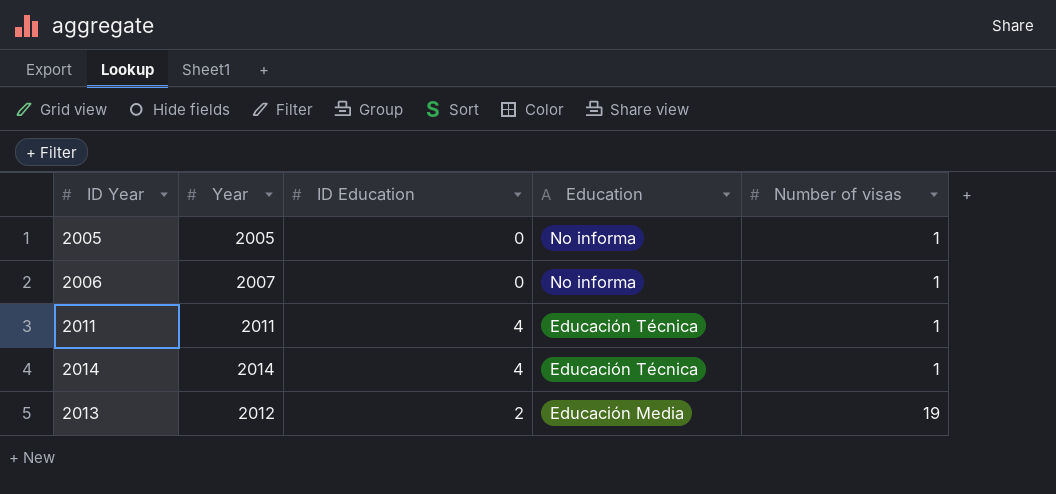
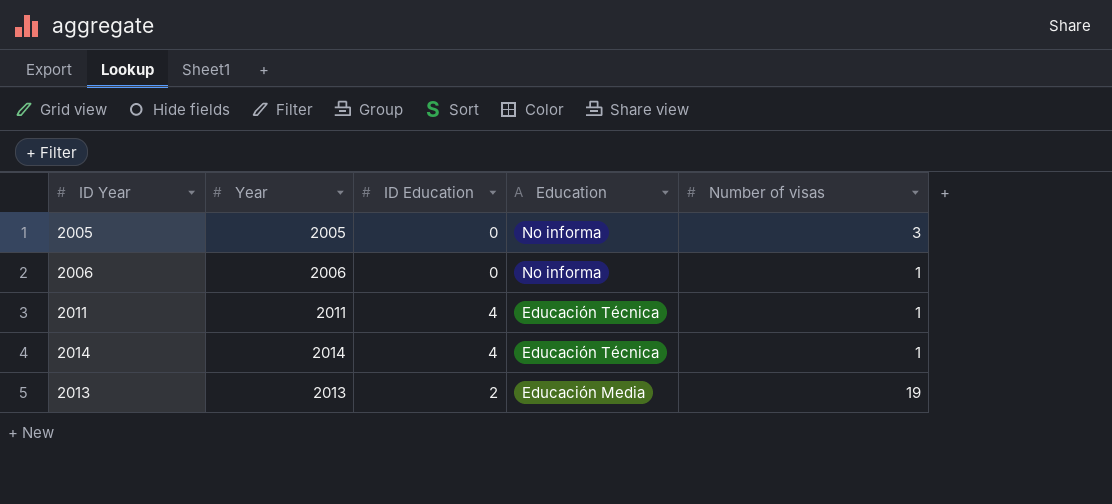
2005 | Number of visas: 1 -> 3
2006 | Year: 2007 -> 2006
2013 | Year: 2012 -> 2013

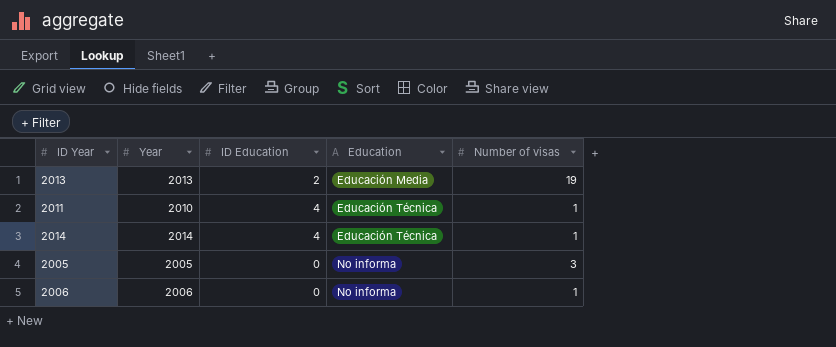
row order: Education descending -> Education ascending
2011 | Year: 2011 -> 2010

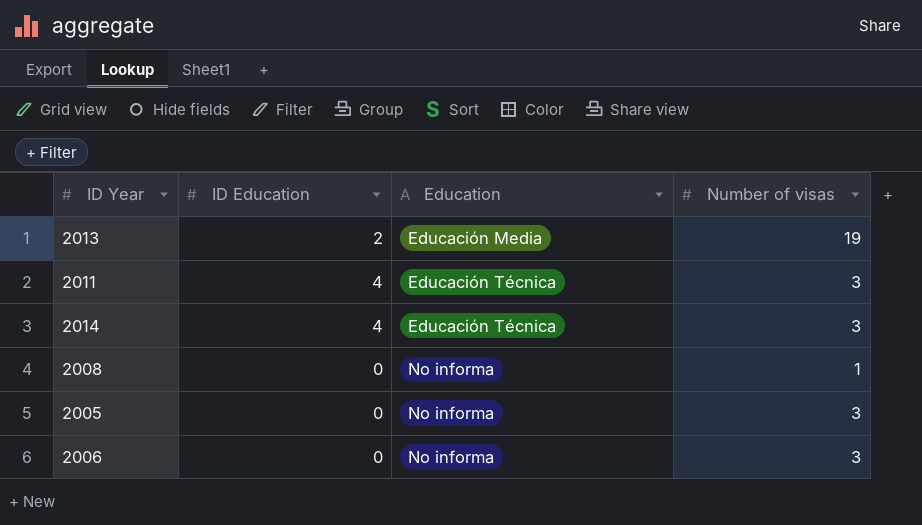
column Year | position: 2 -> none
2011 | Number of visas: 1 -> 3
2014 | Number of visas: 1 -> 3
row 2008: none -> 0 | No informa | 1
2006 | Number of visas: 1 -> 3

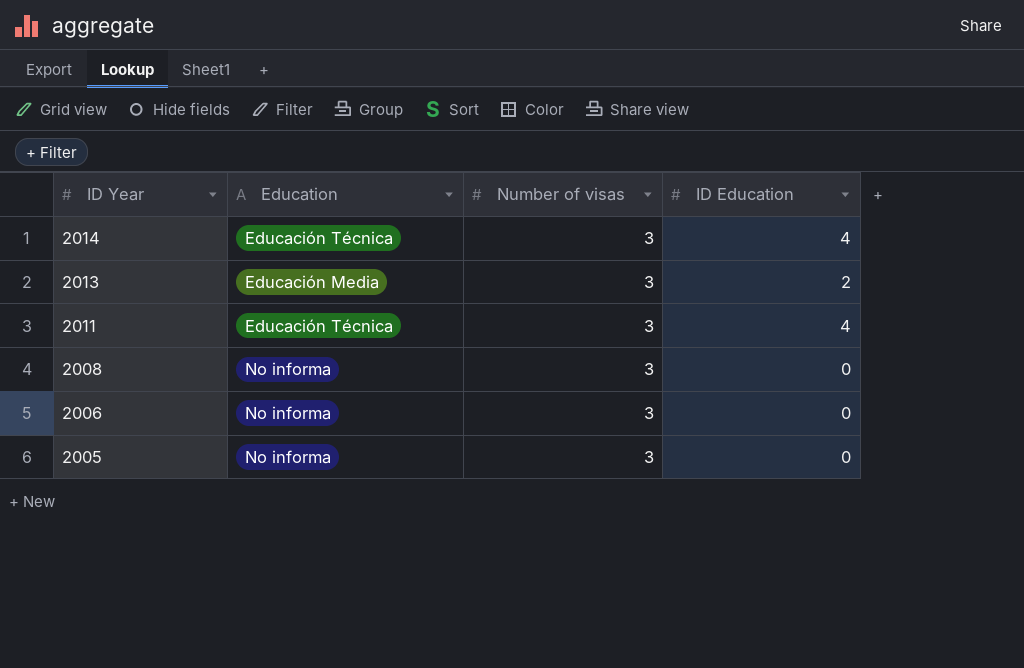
row order: Education ascending -> ID Year descending
column ID Education | position: 2 -> 4
2013 | Number of visas: 19 -> 3
2008 | Number of visas: 1 -> 3

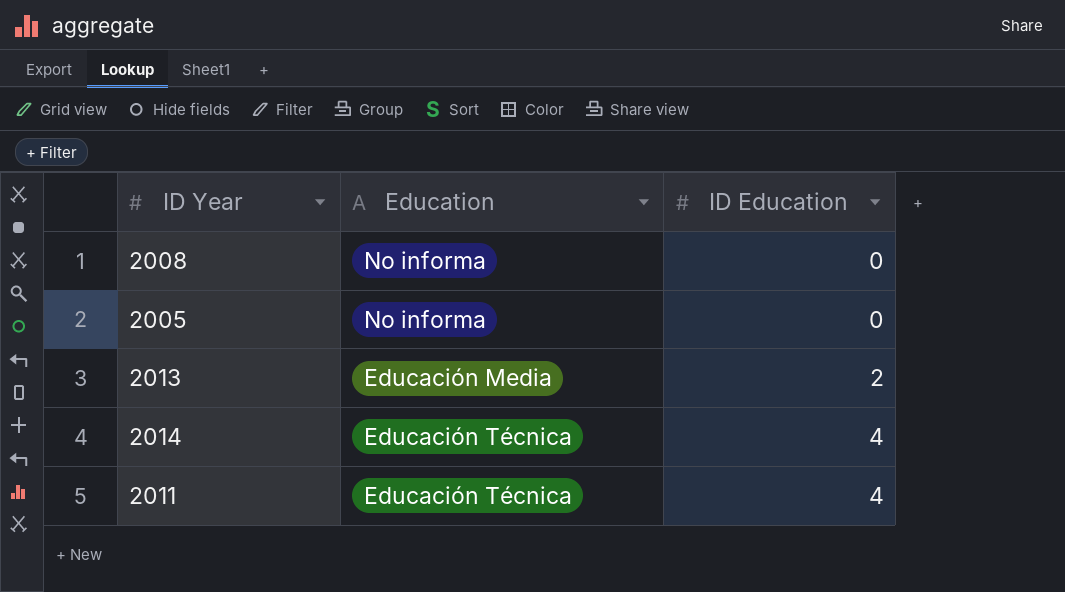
row order: ID Year descending -> ID Education ascending
column Number of visas | position: 3 -> none
row 2006: No informa | 3 | 0 -> none

